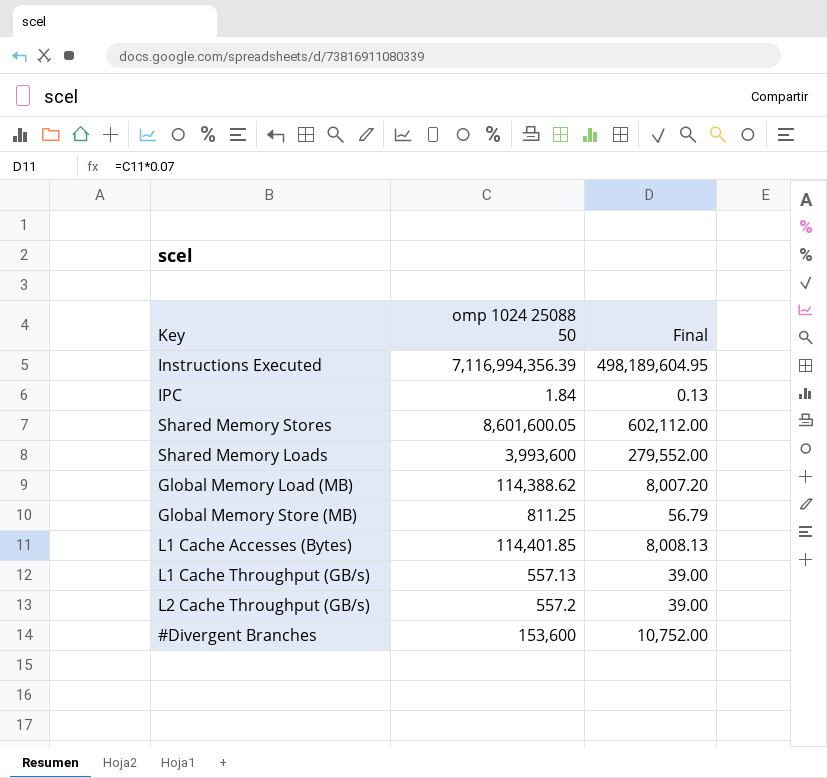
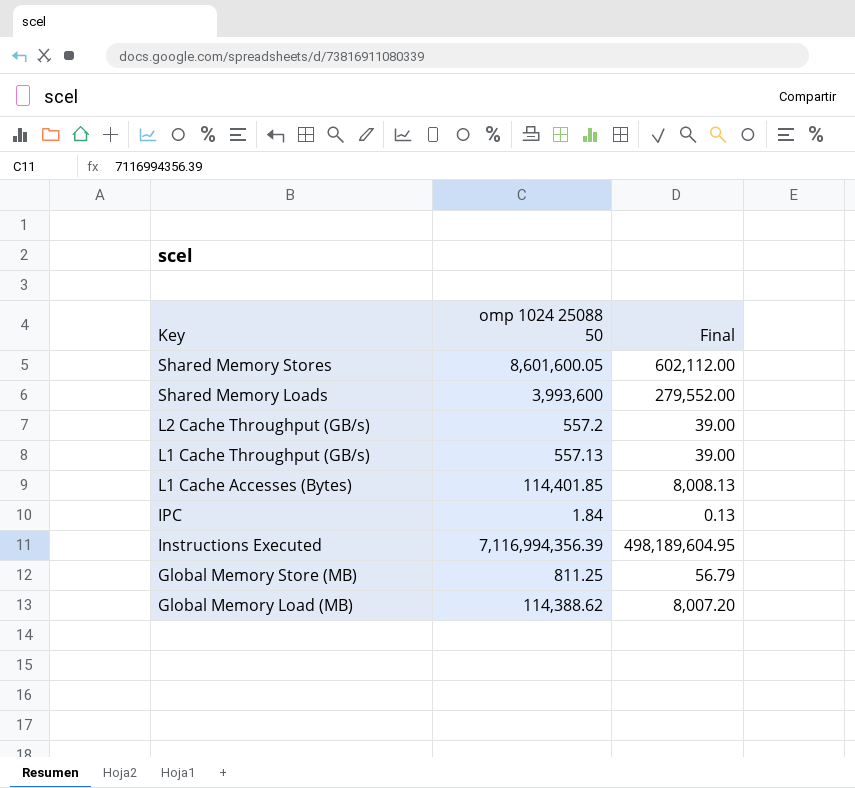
row order: none -> Key descending
row #Divergent Branches: 153,600 | 10,752.00 -> none

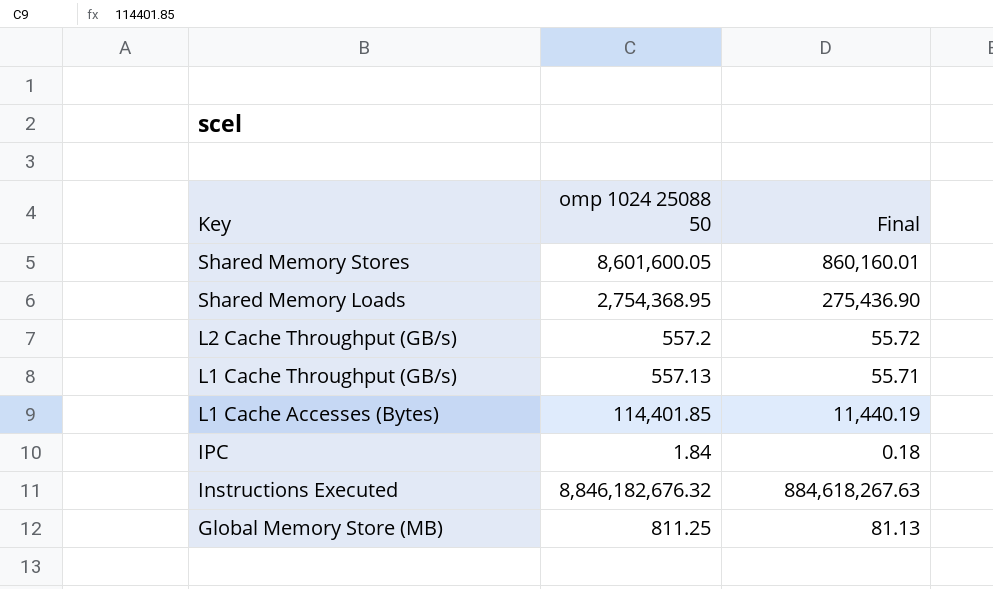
column Final | formula: [omp 1024 25088 50] * 0.07 -> [omp 1024 25088 50] * 0.1
row Global Memory Load (MB): 114,388.62 | 8,007.20 -> none
Shared Memory Loads | omp 1024 25088 50: 3,993,600 -> 2,754,368.95
Instructions Executed | omp 1024 25088 50: 7,116,994,356.39 -> 8,846,182,676.32

